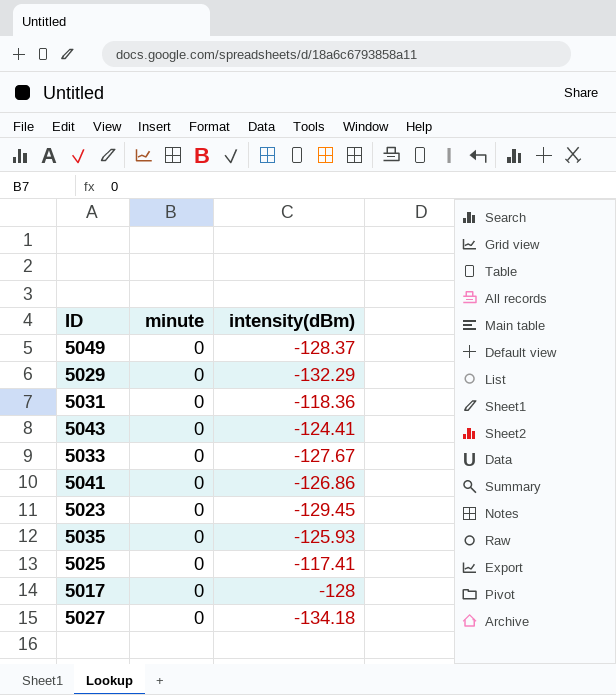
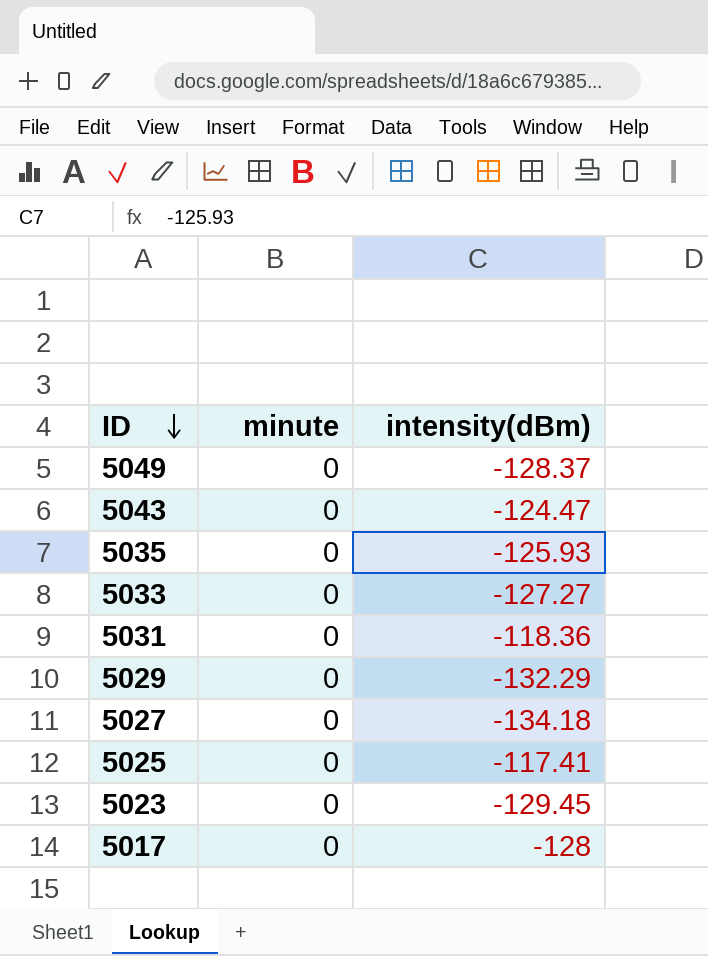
row order: none -> ID descending
row 5041: 0 | -126.86 -> none
5043 | intensity(dBm): -124.41 -> -124.47
5033 | intensity(dBm): -127.67 -> -127.27

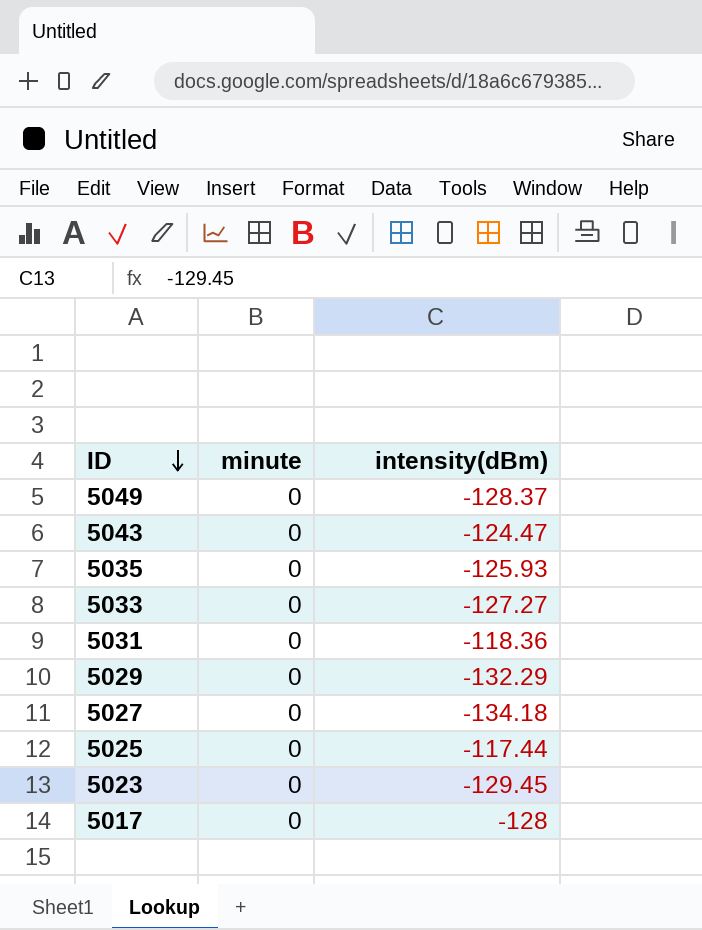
5025 | intensity(dBm): -117.41 -> -117.44

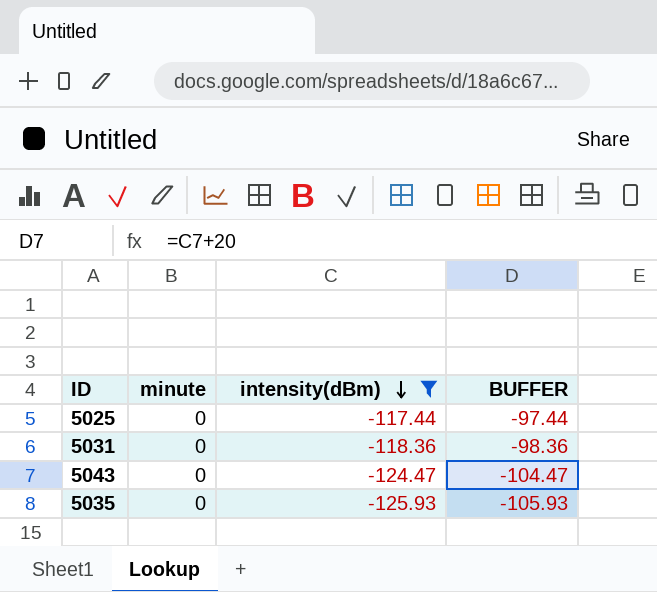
filter: none -> intensity(dBm) >= -125.93
row order: ID descending -> intensity(dBm) descending
column BUFFER | formula: none -> [intensity(dBm)] + 20

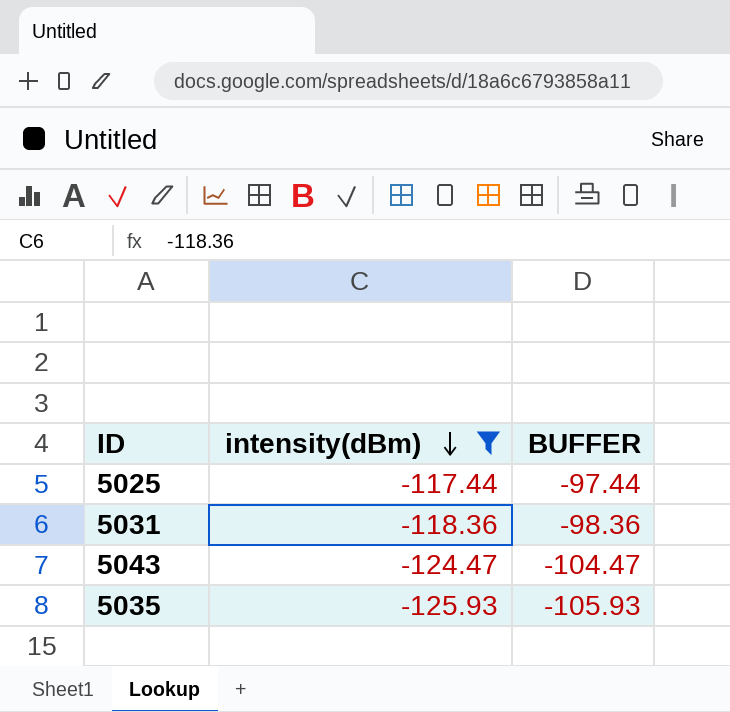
column minute | position: 2 -> none

